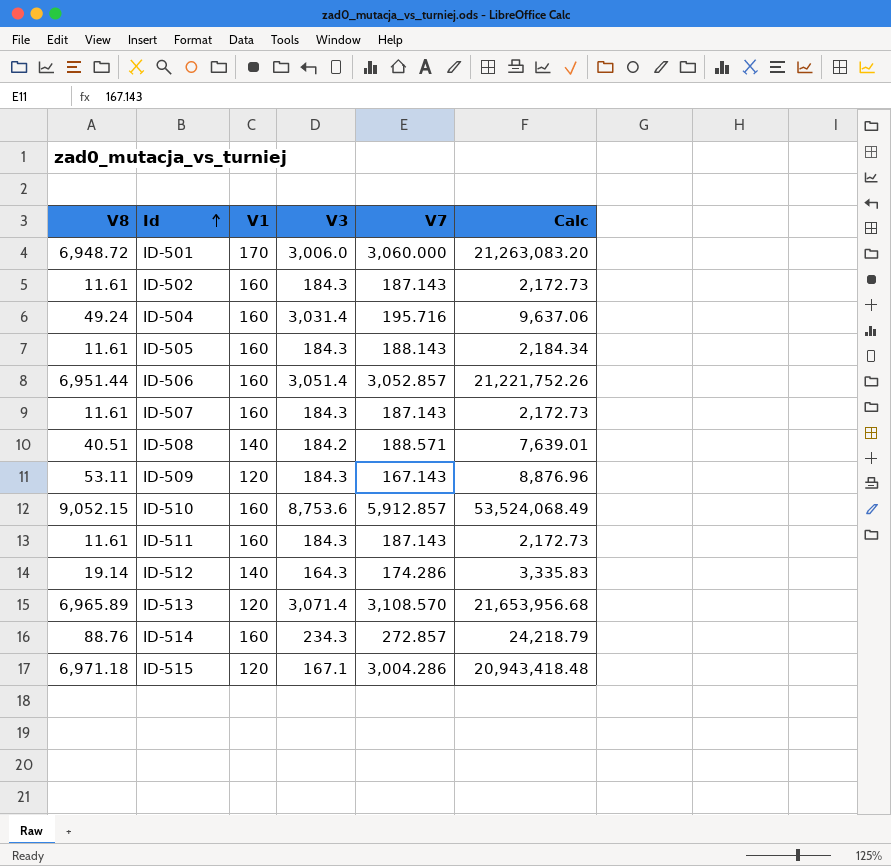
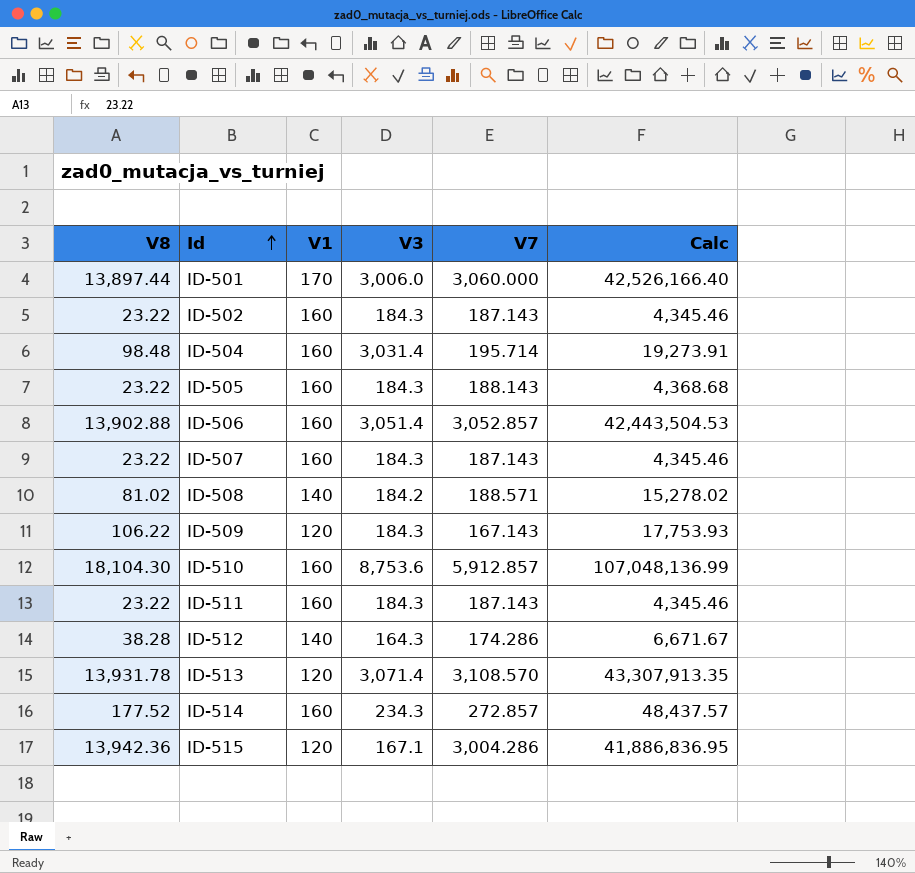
ID-501 | V8: 6,948.72 -> 13,897.44
ID-501 | Calc: 21,263,083.20 -> 42,526,166.40
ID-502 | V8: 11.61 -> 23.22
ID-502 | Calc: 2,172.73 -> 4,345.46
ID-504 | V8: 49.24 -> 98.48
ID-504 | V7: 195.716 -> 195.714
ID-504 | Calc: 9,637.06 -> 19,273.91
ID-505 | V8: 11.61 -> 23.22
ID-505 | Calc: 2,184.34 -> 4,368.68
ID-506 | V8: 6,951.44 -> 13,902.88
ID-506 | Calc: 21,221,752.26 -> 42,443,504.53
ID-507 | V8: 11.61 -> 23.22
ID-507 | Calc: 2,172.73 -> 4,345.46
ID-508 | V8: 40.51 -> 81.02
ID-508 | Calc: 7,639.01 -> 15,278.02
ID-509 | V8: 53.11 -> 106.22
ID-509 | Calc: 8,876.96 -> 17,753.93
ID-510 | V8: 9,052.15 -> 18,104.30
ID-510 | Calc: 53,524,068.49 -> 107,048,136.99
ID-511 | V8: 11.61 -> 23.22
ID-511 | Calc: 2,172.73 -> 4,345.46
ID-512 | V8: 19.14 -> 38.28
ID-512 | Calc: 3,335.83 -> 6,671.67
ID-513 | V8: 6,965.89 -> 13,931.78
ID-513 | Calc: 21,653,956.68 -> 43,307,913.35
ID-514 | V8: 88.76 -> 177.52
ID-514 | Calc: 24,218.79 -> 48,437.57
ID-515 | V8: 6,971.18 -> 13,942.36
ID-515 | Calc: 20,943,418.48 -> 41,886,836.95

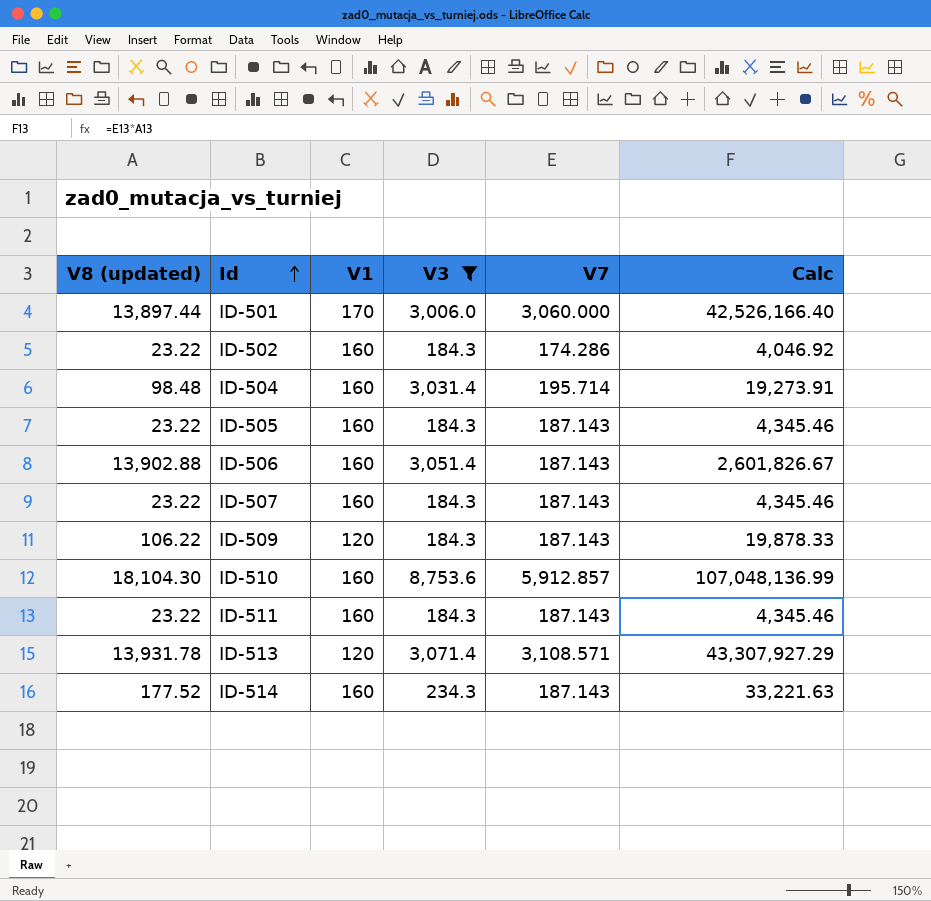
filter: none -> V3 >= 184.3
column name: V8 -> V8 (updated)
ID-502 | V7: 187.143 -> 174.286
ID-502 | Calc: 4,345.46 -> 4,046.92
ID-505 | V7: 188.143 -> 187.143
ID-505 | Calc: 4,368.68 -> 4,345.46
ID-506 | V7: 3,052.857 -> 187.143
ID-506 | Calc: 42,443,504.53 -> 2,601,826.67
ID-509 | V7: 167.143 -> 187.143
ID-509 | Calc: 17,753.93 -> 19,878.33
ID-513 | V7: 3,108.570 -> 3,108.571
ID-513 | Calc: 43,307,913.35 -> 43,307,927.29
ID-514 | V7: 272.857 -> 187.143
ID-514 | Calc: 48,437.57 -> 33,221.63

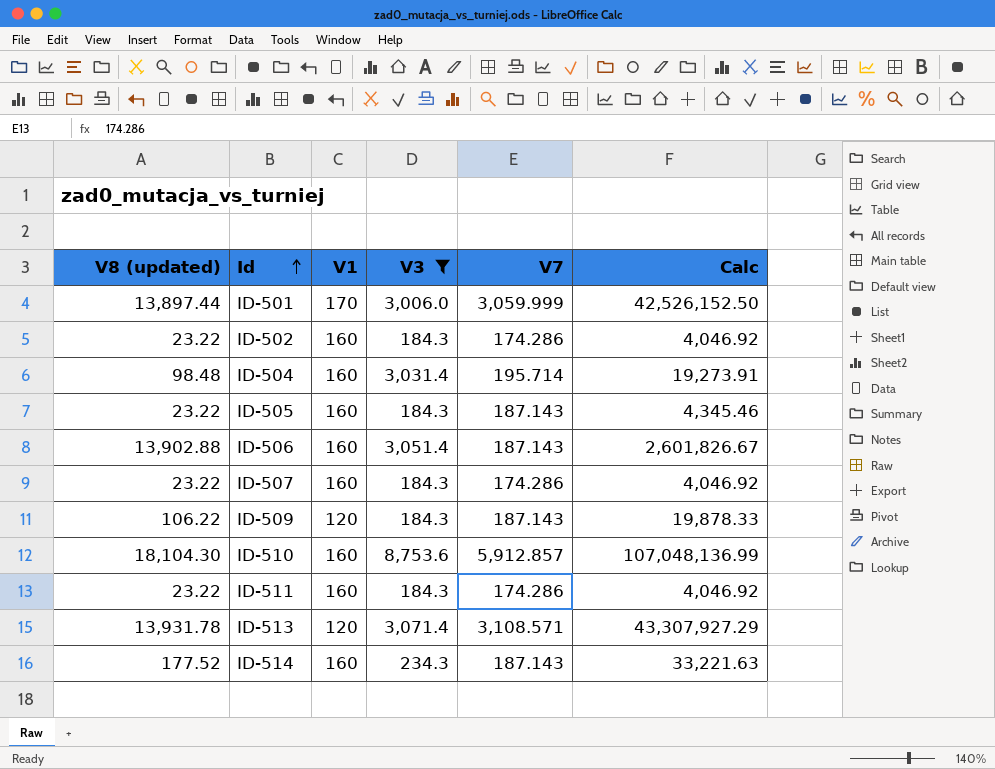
ID-501 | V7: 3,060.000 -> 3,059.999
ID-501 | Calc: 42,526,166.40 -> 42,526,152.50
ID-507 | V7: 187.143 -> 174.286
ID-507 | Calc: 4,345.46 -> 4,046.92
ID-511 | V7: 187.143 -> 174.286
ID-511 | Calc: 4,345.46 -> 4,046.92

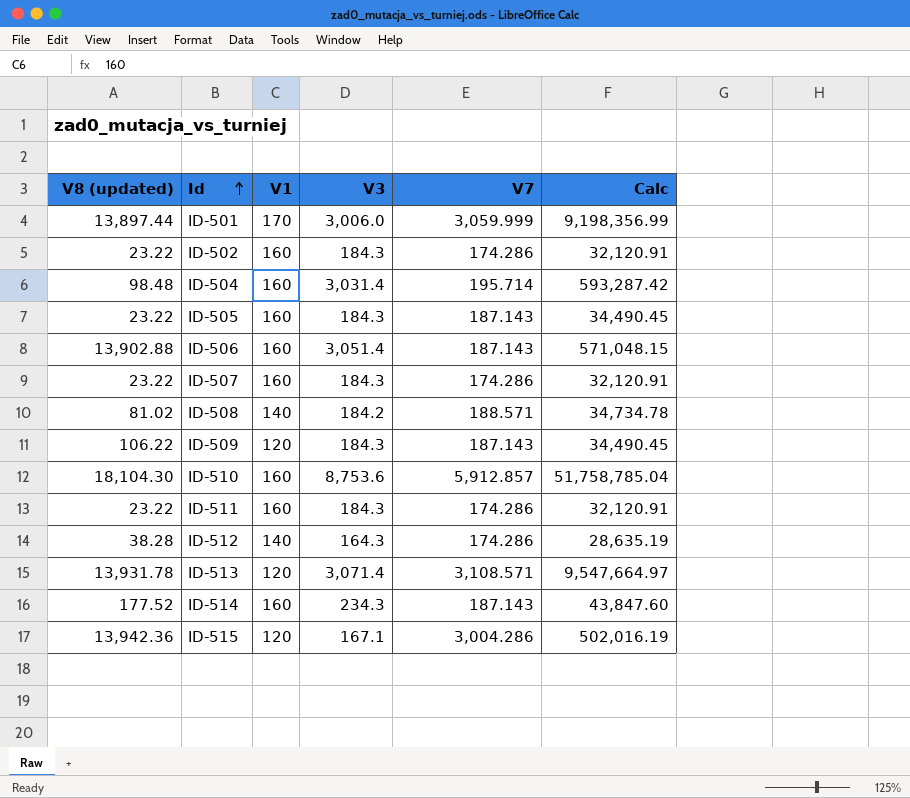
filter: V3 >= 184.3 -> none
column Calc | formula: [V8 (updated)] * [V7] -> [V3] * [V7]

